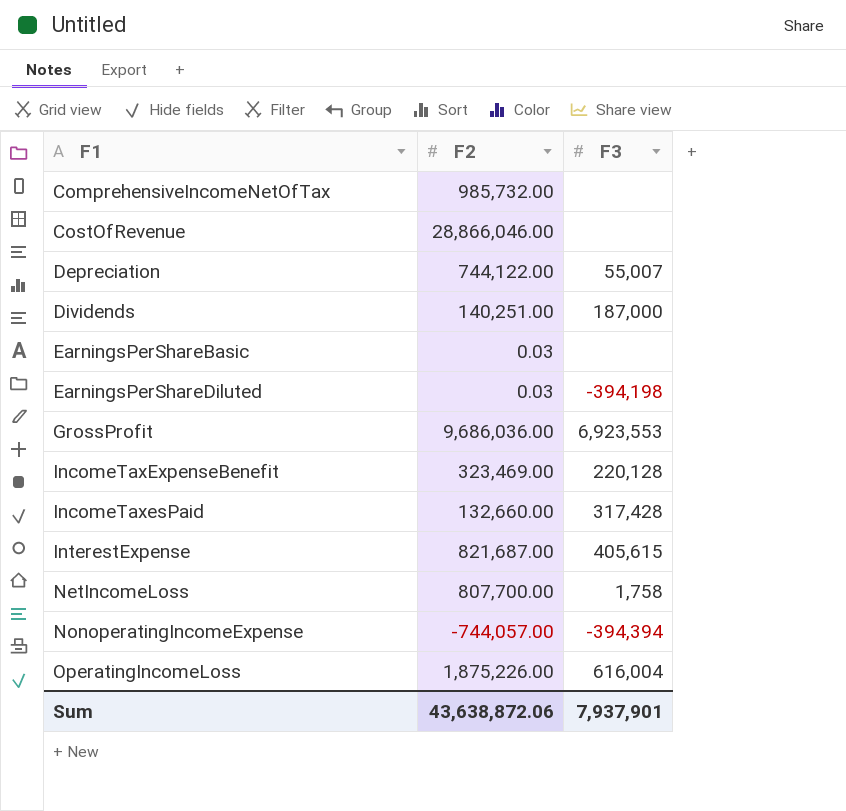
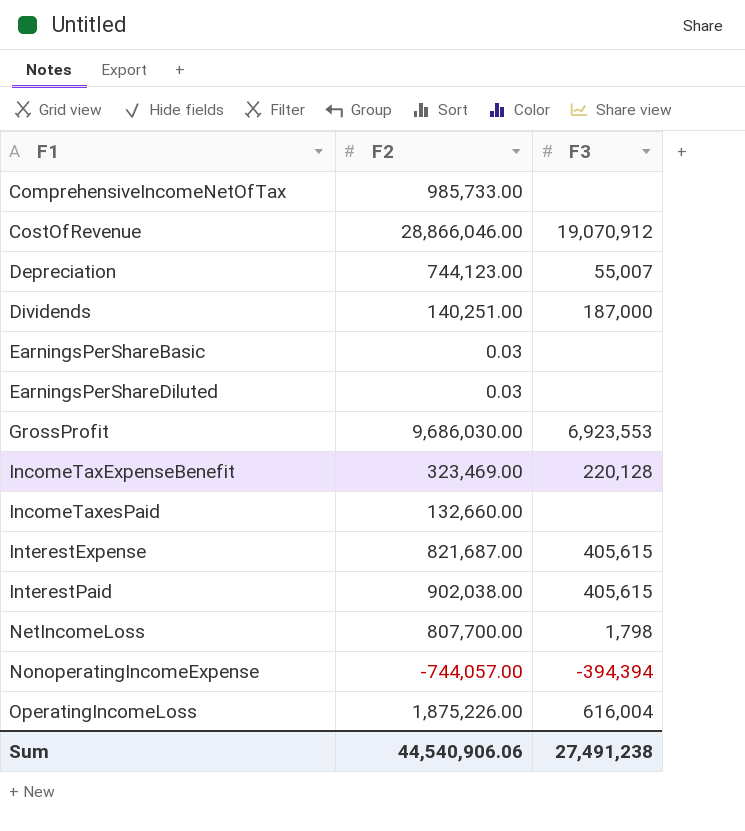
ComprehensiveIncomeNetOfTax | F2: 985,732.00 -> 985,733.00
CostOfRevenue | F3: none -> 19,070,912
Depreciation | F2: 744,122.00 -> 744,123.00
EarningsPerShareDiluted | F3: -394,198 -> none
GrossProfit | F2: 9,686,036.00 -> 9,686,030.00
IncomeTaxesPaid | F3: 317,428 -> none
row InterestPaid: none -> 902,038.00 | 405,615
NetIncomeLoss | F3: 1,758 -> 1,798
Sum | F2: 43,638,872.06 -> 44,540,906.06
Sum | F3: 7,937,901 -> 27,491,238

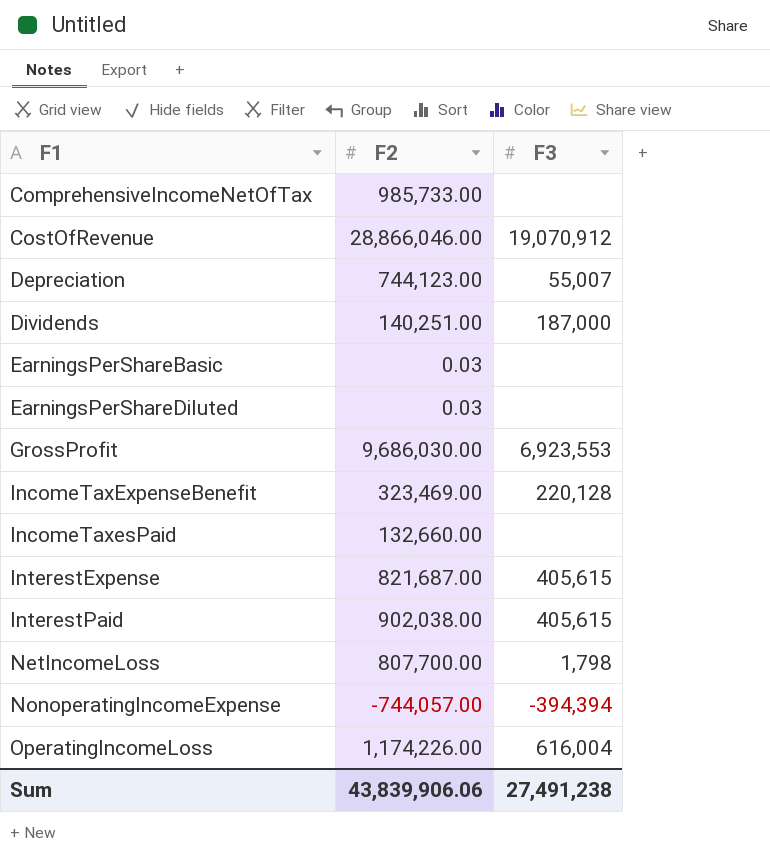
OperatingIncomeLoss | F2: 1,875,226.00 -> 1,174,226.00
Sum | F2: 44,540,906.06 -> 43,839,906.06

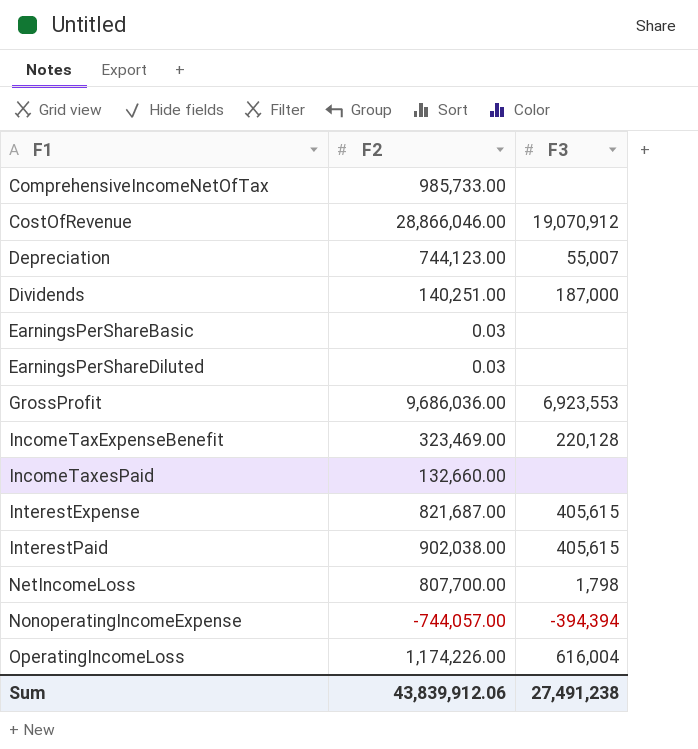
GrossProfit | F2: 9,686,030.00 -> 9,686,036.00
Sum | F2: 43,839,906.06 -> 43,839,912.06

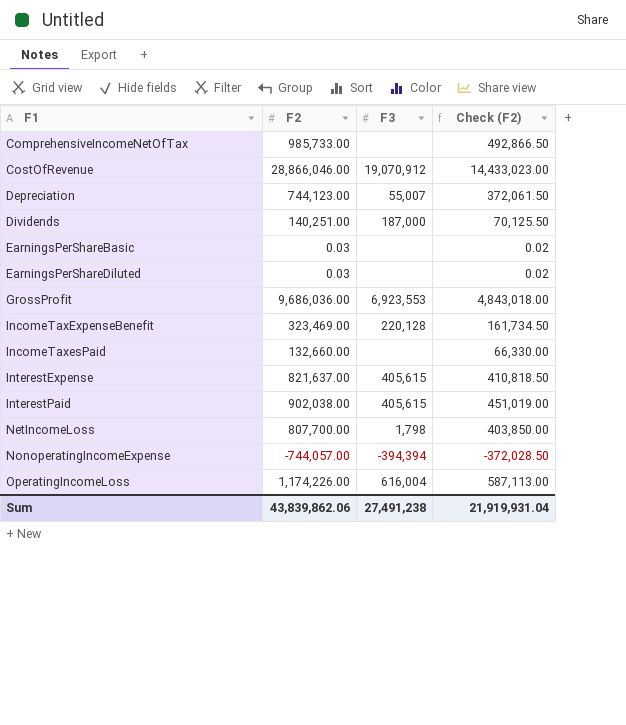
column Check (F2) | formula: none -> [F2] * 0.5
InterestExpense | F2: 821,687.00 -> 821,637.00
Sum | F2: 43,839,912.06 -> 43,839,862.06

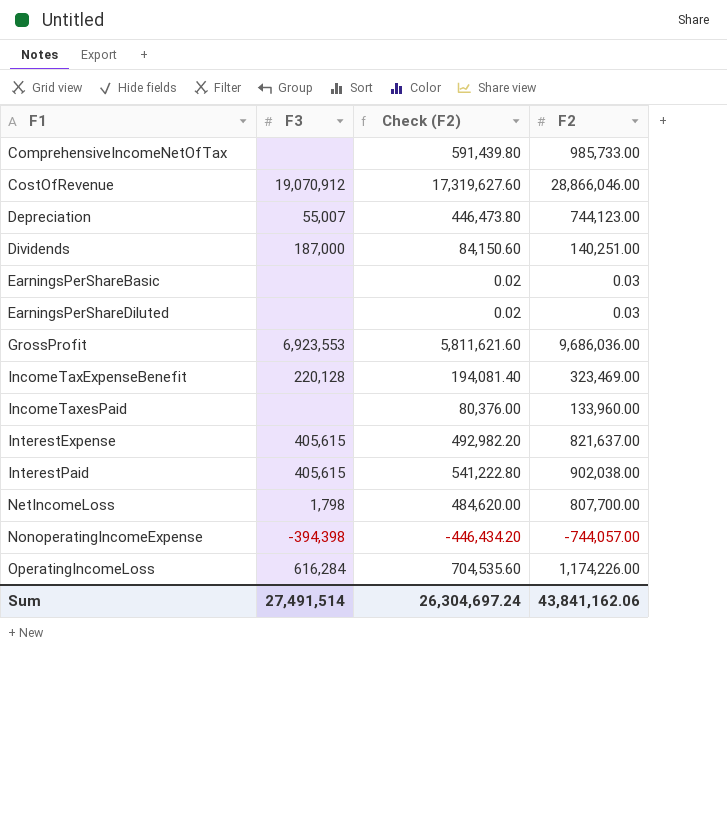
column Check (F2) | formula: [F2] * 0.5 -> [F2] * 0.6
column F2 | position: 2 -> 4
IncomeTaxesPaid | F2: 132,660.00 -> 133,960.00
NonoperatingIncomeExpense | F3: -394,394 -> -394,398
OperatingIncomeLoss | F3: 616,004 -> 616,284
Sum | F3: 27,491,238 -> 27,491,514
Sum | Check (F2): 21,919,931.04 -> 26,304,697.24
Sum | F2: 43,839,862.06 -> 43,841,162.06

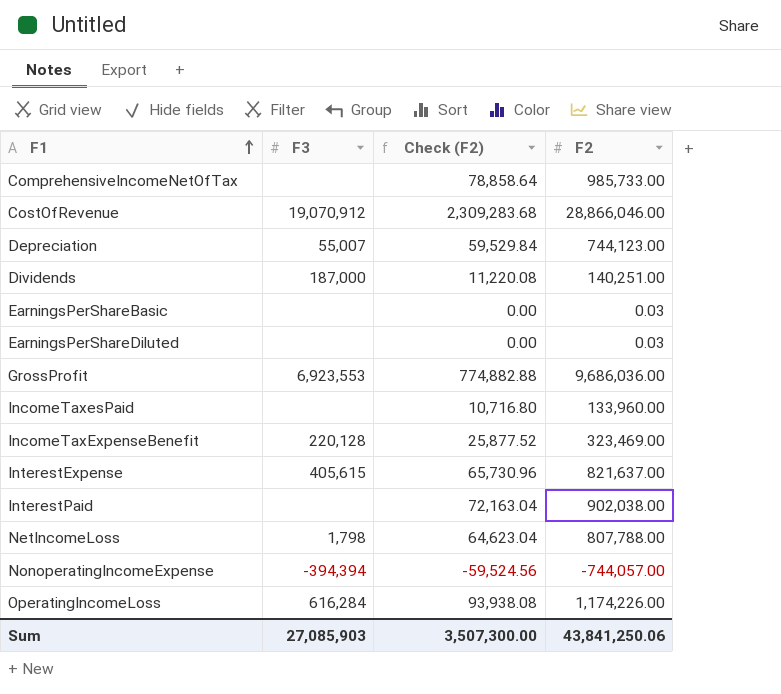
row order: none -> F1 ascending
column Check (F2) | formula: [F2] * 0.6 -> [F2] * 0.08
InterestPaid | F3: 405,615 -> none
NetIncomeLoss | F2: 807,700.00 -> 807,788.00
NonoperatingIncomeExpense | F3: -394,398 -> -394,394
Sum | F3: 27,491,514 -> 27,085,903
Sum | Check (F2): 26,304,697.24 -> 3,507,300.00
Sum | F2: 43,841,162.06 -> 43,841,250.06

